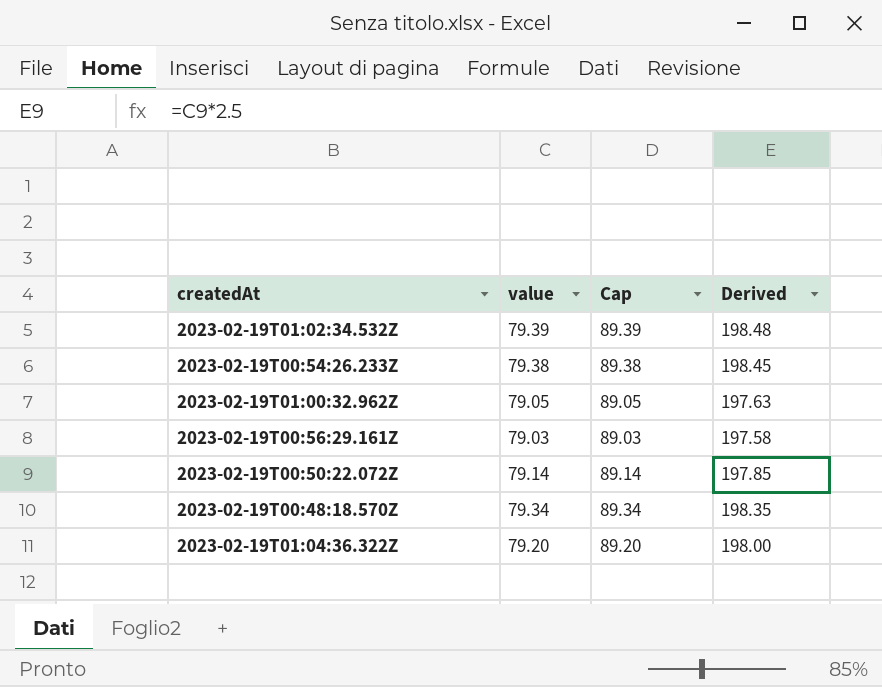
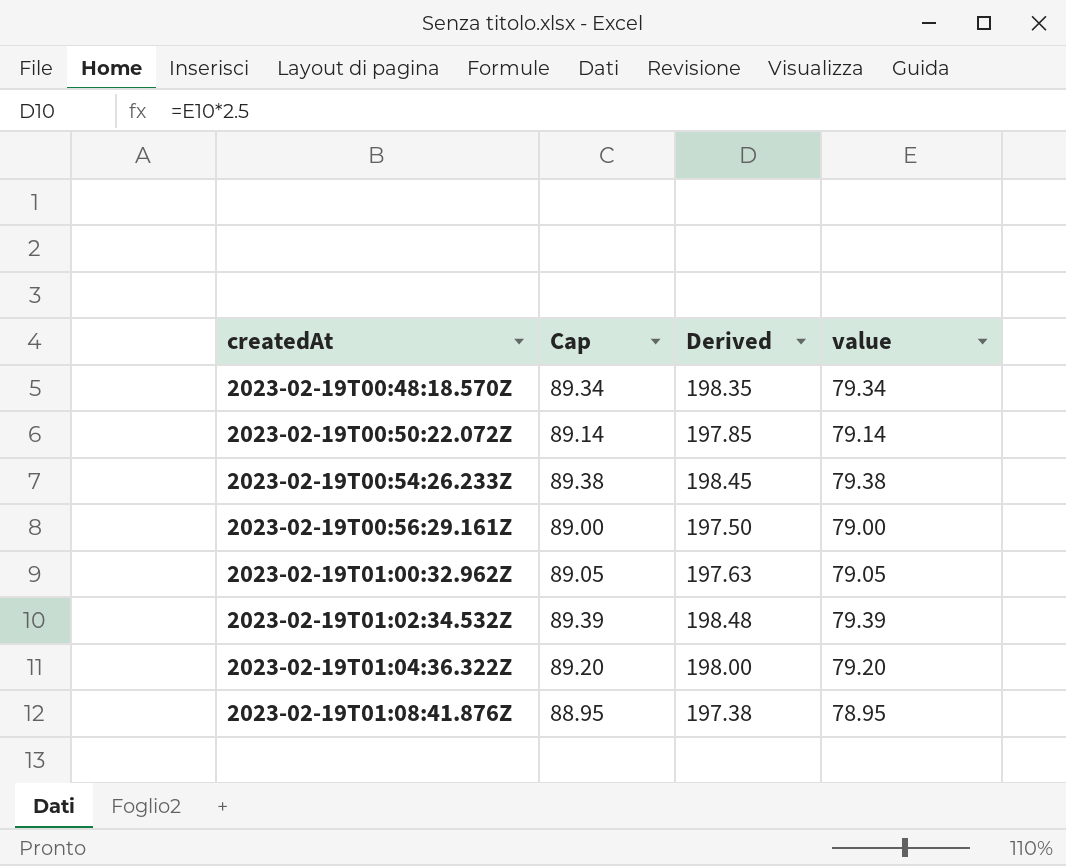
row order: none -> createdAt ascending
column value | position: 2 -> 4
2023-02-19T00:56:29.161Z | Cap: 89.03 -> 89.00
2023-02-19T00:56:29.161Z | Derived: 197.58 -> 197.50
2023-02-19T00:56:29.161Z | value: 79.03 -> 79.00
row 2023-02-19T01:08:41.876Z: none -> 88.95 | 197.38 | 78.95

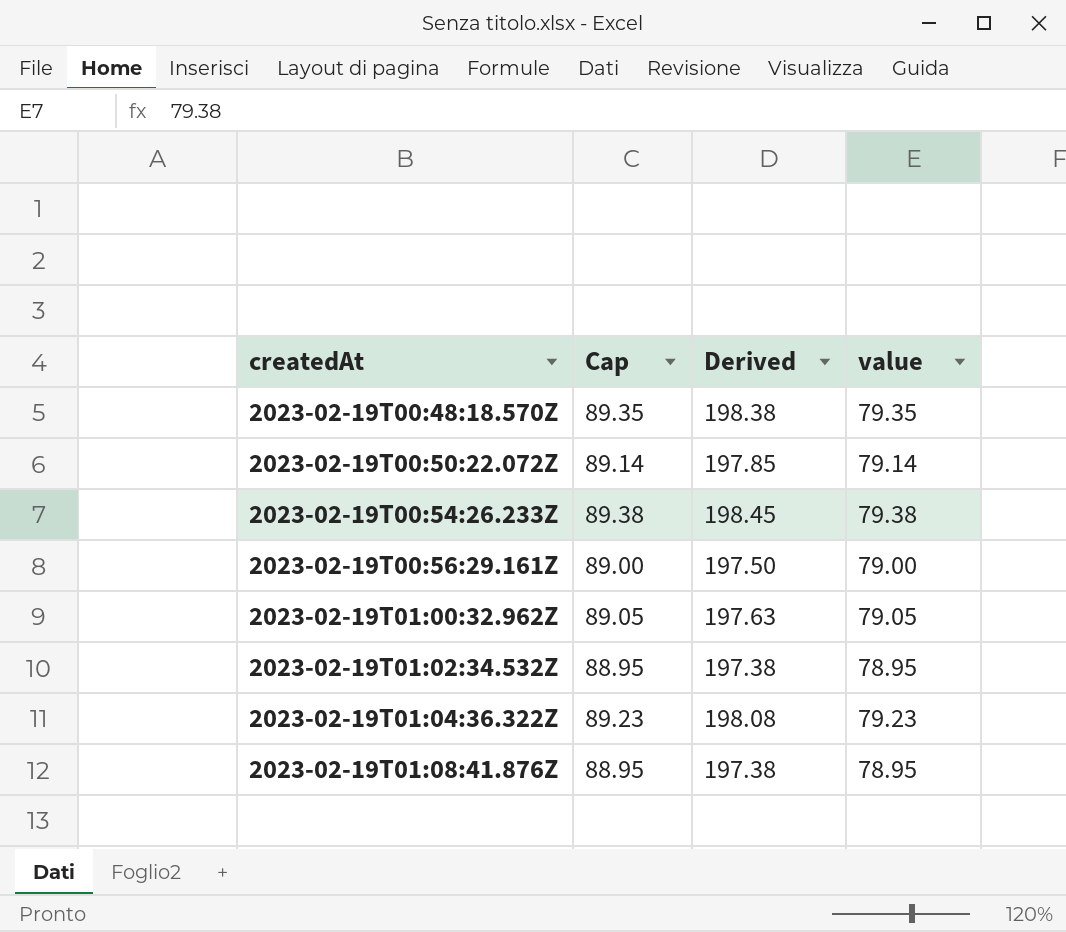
2023-02-19T00:48:18.570Z | Cap: 89.34 -> 89.35
2023-02-19T00:48:18.570Z | Derived: 198.35 -> 198.38
2023-02-19T00:48:18.570Z | value: 79.34 -> 79.35
2023-02-19T01:02:34.532Z | Cap: 89.39 -> 88.95
2023-02-19T01:02:34.532Z | Derived: 198.48 -> 197.38
2023-02-19T01:02:34.532Z | value: 79.39 -> 78.95
2023-02-19T01:04:36.322Z | Cap: 89.20 -> 89.23
2023-02-19T01:04:36.322Z | Derived: 198.00 -> 198.08
2023-02-19T01:04:36.322Z | value: 79.20 -> 79.23

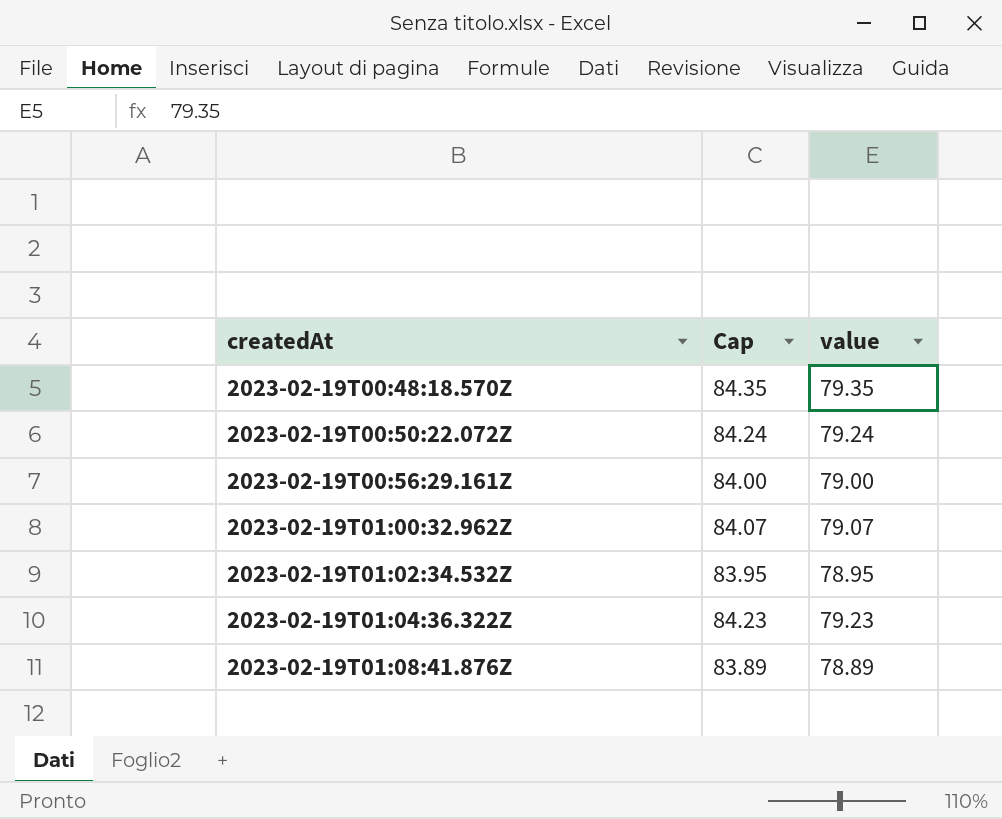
column Derived | formula: [value] * 2.5 -> none
column Cap | formula: [value] + 10 -> [value] + 5
row 2023-02-19T00:54:26.233Z: 89.38 | 198.45 | 79.38 -> none
2023-02-19T00:50:22.072Z | value: 79.14 -> 79.24
2023-02-19T01:00:32.962Z | value: 79.05 -> 79.07
2023-02-19T01:08:41.876Z | value: 78.95 -> 78.89

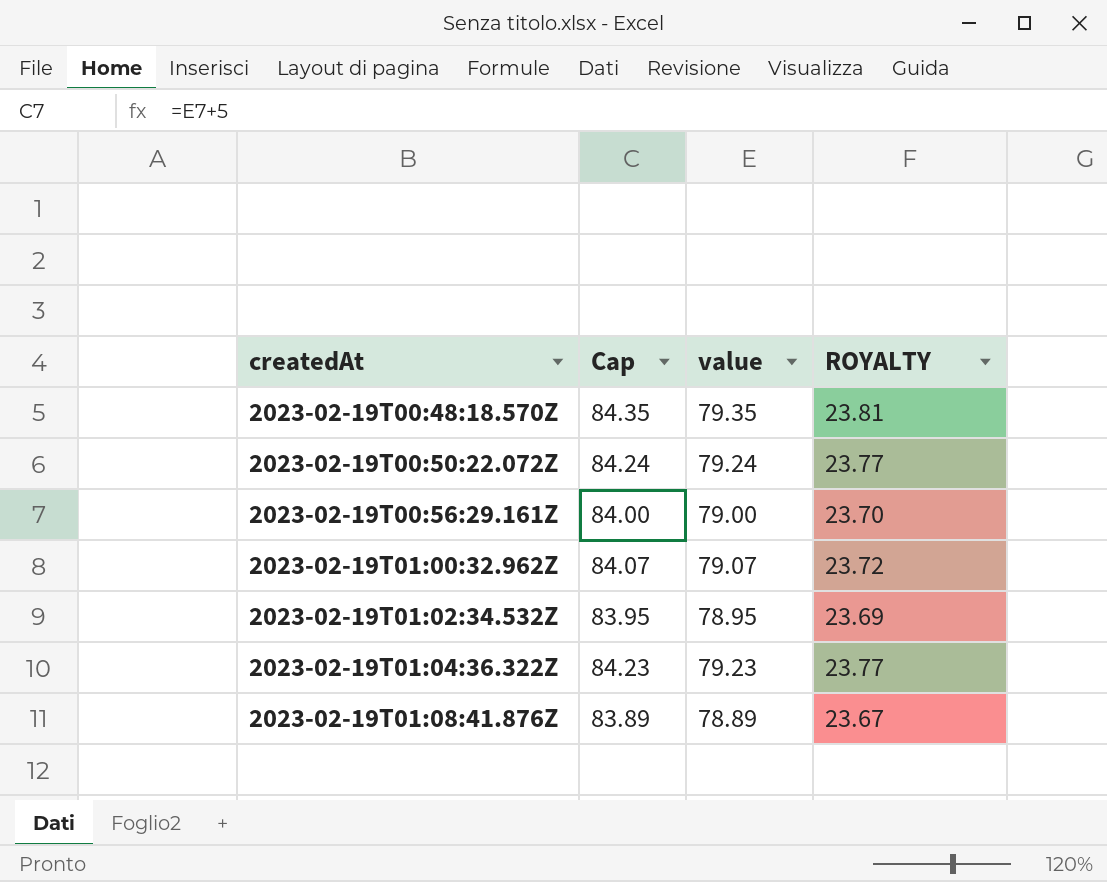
column ROYALTY | formula: none -> [value] * 0.3

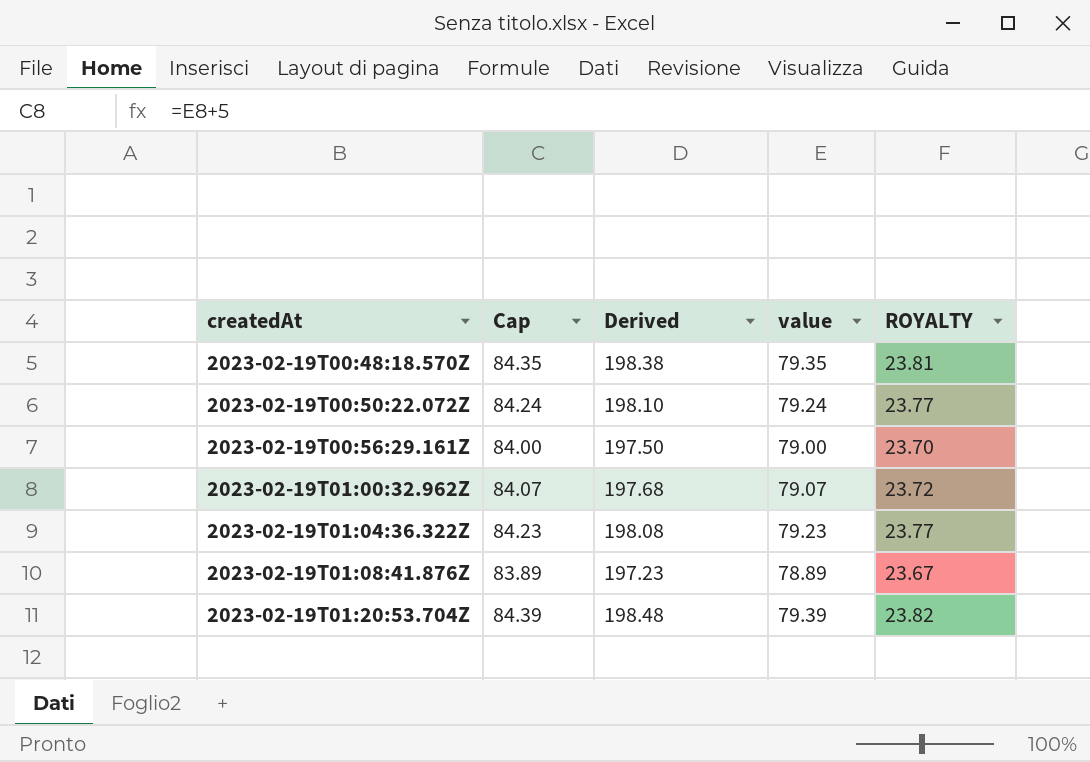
column Derived | formula: none -> [value] * 2.5
row 2023-02-19T01:02:34.532Z: 83.95 | 78.95 | 23.69 -> none
row 2023-02-19T01:20:53.704Z: none -> 84.39 | 198.48 | 79.39 | 23.82

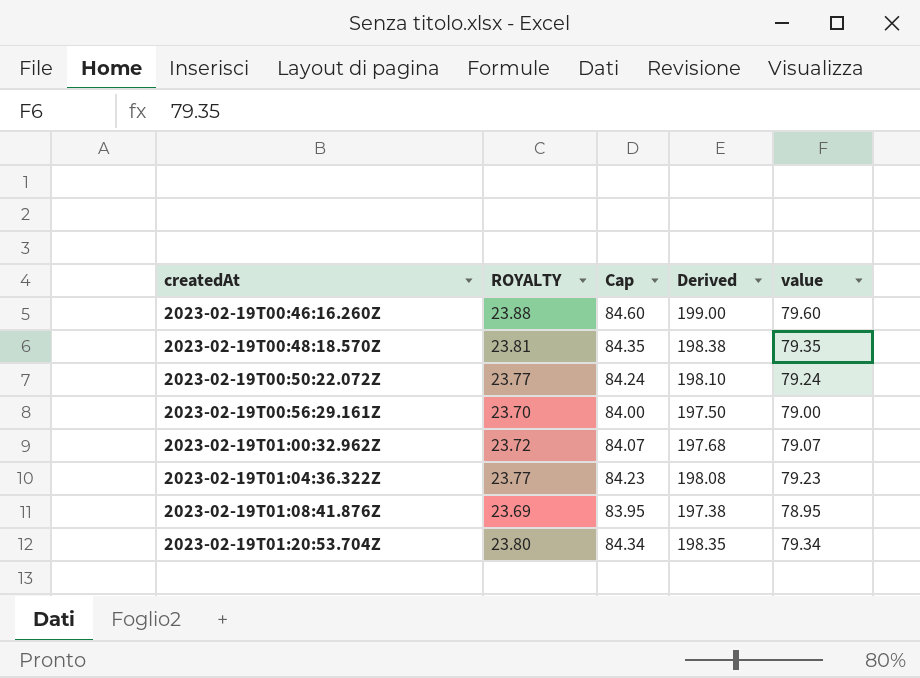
column ROYALTY | position: 5 -> 2
row 2023-02-19T00:46:16.260Z: none -> 23.88 | 84.60 | 199.00 | 79.60
2023-02-19T01:08:41.876Z | ROYALTY: 23.67 -> 23.69
2023-02-19T01:08:41.876Z | Cap: 83.89 -> 83.95
2023-02-19T01:08:41.876Z | Derived: 197.23 -> 197.38
2023-02-19T01:08:41.876Z | value: 78.89 -> 78.95
2023-02-19T01:20:53.704Z | ROYALTY: 23.82 -> 23.80
2023-02-19T01:20:53.704Z | Cap: 84.39 -> 84.34
2023-02-19T01:20:53.704Z | Derived: 198.48 -> 198.35
2023-02-19T01:20:53.704Z | value: 79.39 -> 79.34

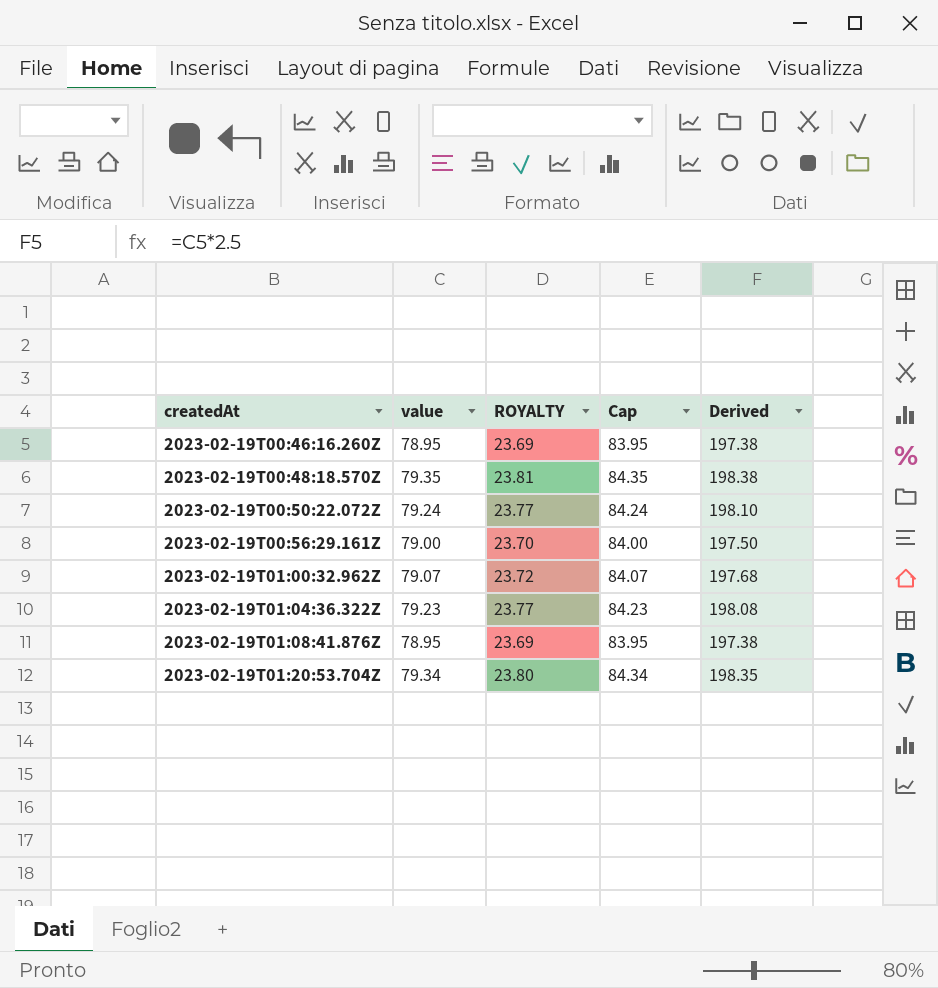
column value | position: 5 -> 2
2023-02-19T00:46:16.260Z | value: 79.60 -> 78.95
2023-02-19T00:46:16.260Z | ROYALTY: 23.88 -> 23.69
2023-02-19T00:46:16.260Z | Cap: 84.60 -> 83.95
2023-02-19T00:46:16.260Z | Derived: 199.00 -> 197.38

